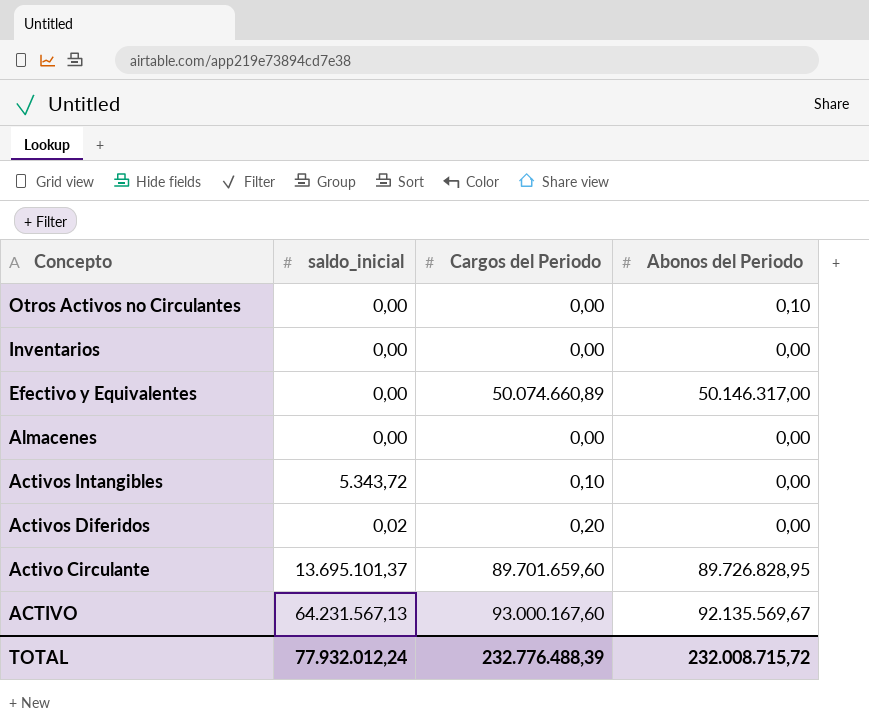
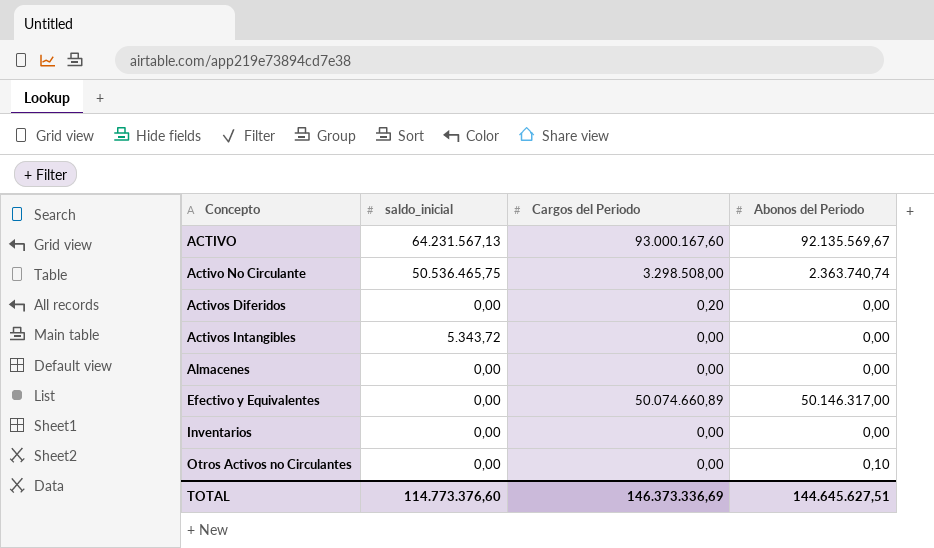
row order: Concepto descending -> Concepto ascending
row Activo Circulante: 13.695.101,37 | 89.701.659,60 | 89.726.828,95 -> none
row Activo No Circulante: none -> 50.536.465,75 | 3.298.508,00 | 2.363.740,74
Activos Diferidos | saldo_inicial: 0,02 -> 0,00
Activos Intangibles | Cargos del Periodo: 0,10 -> 0,00
TOTAL | saldo_inicial: 77.932.012,24 -> 114.773.376,60
TOTAL | Cargos del Periodo: 232.776.488,39 -> 146.373.336,69
TOTAL | Abonos del Periodo: 232.008.715,72 -> 144.645.627,51

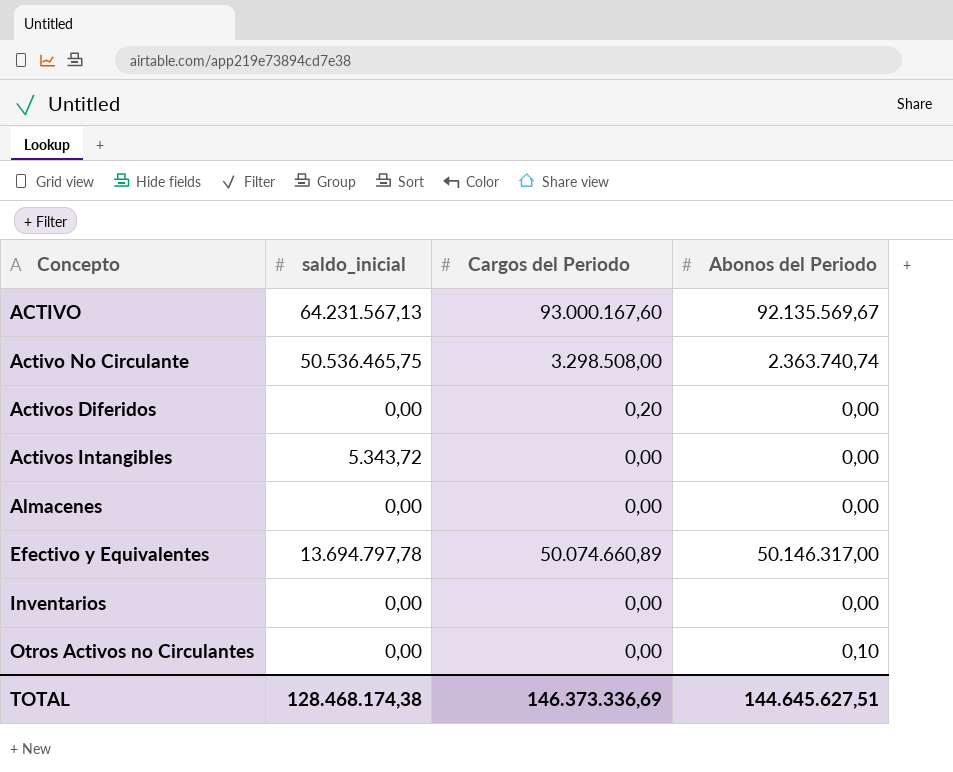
Efectivo y Equivalentes | saldo_inicial: 0,00 -> 13.694.797,78
TOTAL | saldo_inicial: 114.773.376,60 -> 128.468.174,38

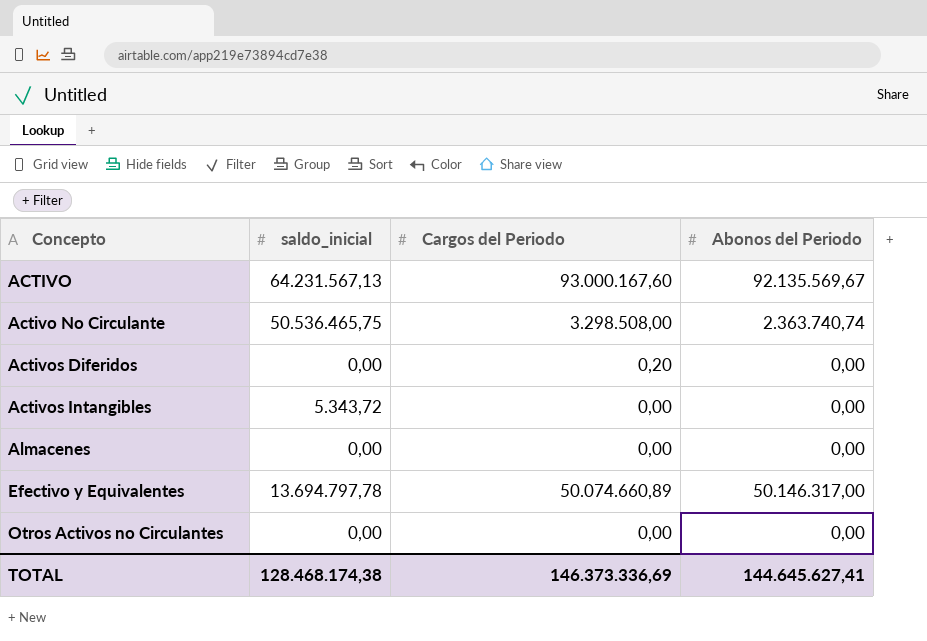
row Inventarios: 0,00 | 0,00 | 0,00 -> none
Otros Activos no Circulantes | Abonos del Periodo: 0,10 -> 0,00
TOTAL | Abonos del Periodo: 144.645.627,51 -> 144.645.627,41

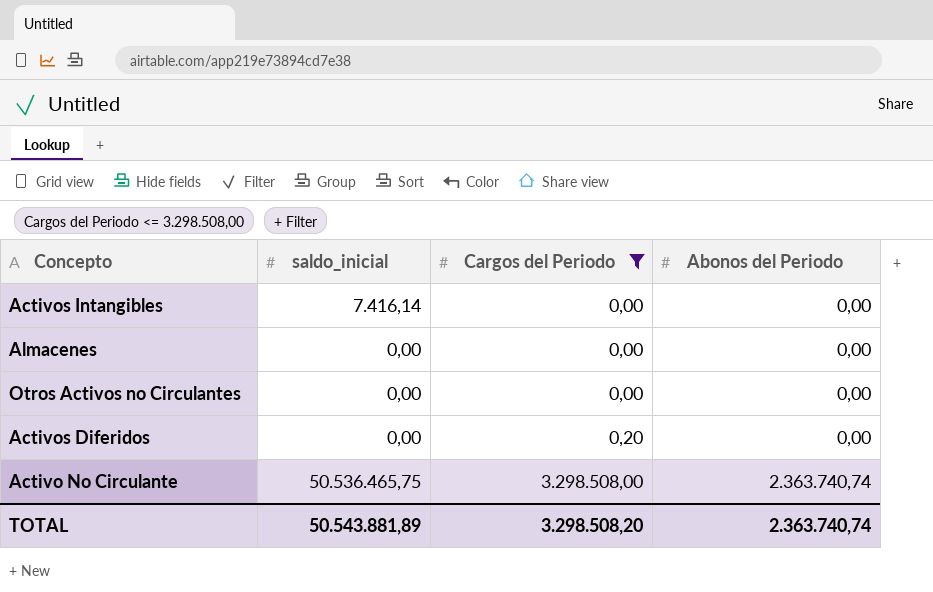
filter: none -> Cargos del Periodo <= 3.298.508,00
row order: Concepto ascending -> Cargos del Periodo ascending
Activos Intangibles | saldo_inicial: 5.343,72 -> 7.416,14
TOTAL | saldo_inicial: 128.468.174,38 -> 50.543.881,89
TOTAL | Cargos del Periodo: 146.373.336,69 -> 3.298.508,20
TOTAL | Abonos del Periodo: 144.645.627,41 -> 2.363.740,74

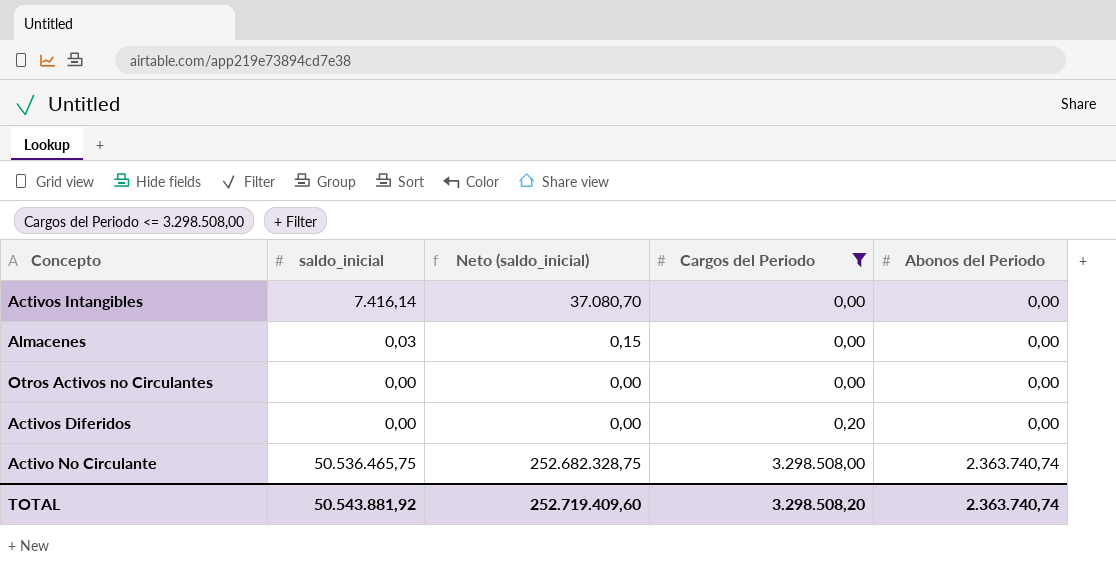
column Neto (saldo_inicial) | formula: none -> [saldo_inicial] * 5
Almacenes | saldo_inicial: 0,00 -> 0,03
TOTAL | saldo_inicial: 50.543.881,89 -> 50.543.881,92

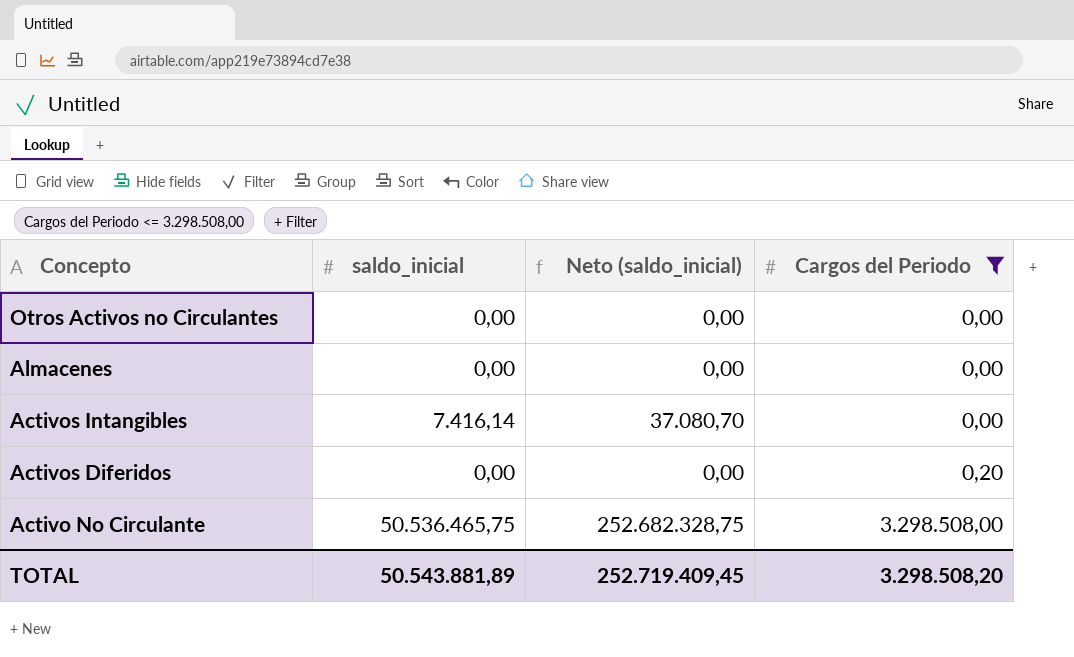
row order: Cargos del Periodo ascending -> Concepto descending
column Abonos del Periodo | position: 5 -> none
Almacenes | saldo_inicial: 0,03 -> 0,00
Almacenes | Neto (saldo_inicial): 0,15 -> 0,00
TOTAL | saldo_inicial: 50.543.881,92 -> 50.543.881,89
TOTAL | Neto (saldo_inicial): 252.719.409,60 -> 252.719.409,45

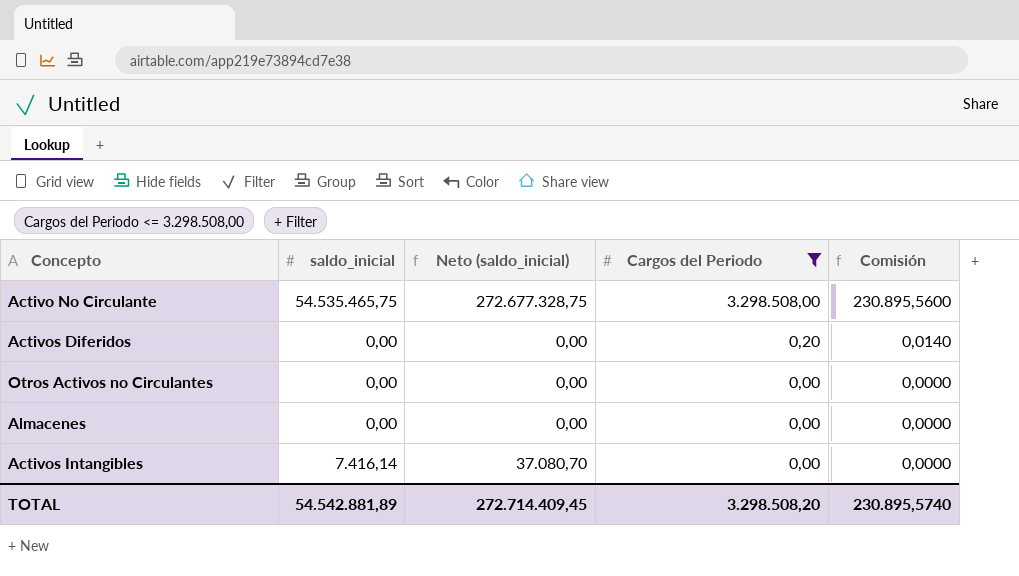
row order: Concepto descending -> Cargos del Periodo descending
column Comisión | formula: none -> [Cargos del Periodo] * 0,07
Activo No Circulante | saldo_inicial: 50.536.465,75 -> 54.535.465,75
Activo No Circulante | Neto (saldo_inicial): 252.682.328,75 -> 272.677.328,75
TOTAL | saldo_inicial: 50.543.881,89 -> 54.542.881,89
TOTAL | Neto (saldo_inicial): 252.719.409,45 -> 272.714.409,45

